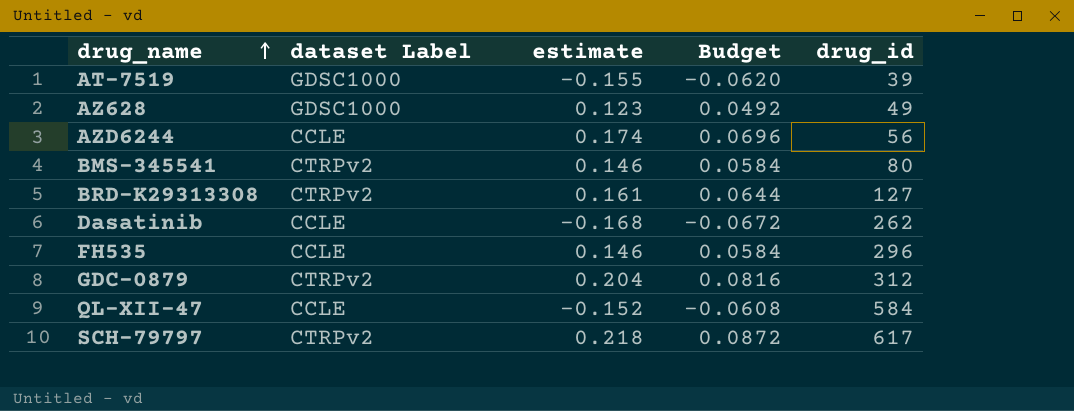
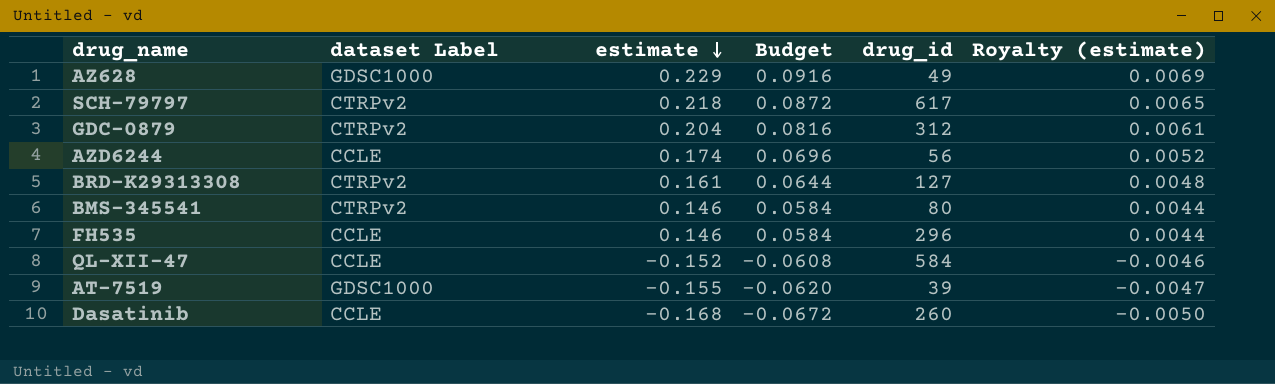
row order: drug_name ascending -> estimate descending
column Royalty (estimate) | formula: none -> [estimate] * 0.03
AZ628 | estimate: 0.123 -> 0.229
AZ628 | Budget: 0.0492 -> 0.0916
Dasatinib | drug_id: 262 -> 260

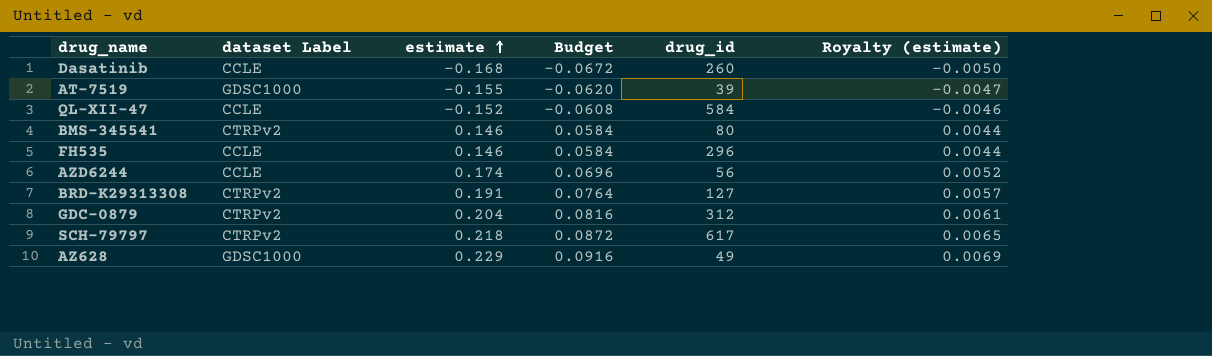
row order: estimate descending -> estimate ascending
BRD-K29313308 | estimate: 0.161 -> 0.191
BRD-K29313308 | Budget: 0.0644 -> 0.0764
BRD-K29313308 | Royalty (estimate): 0.0048 -> 0.0057

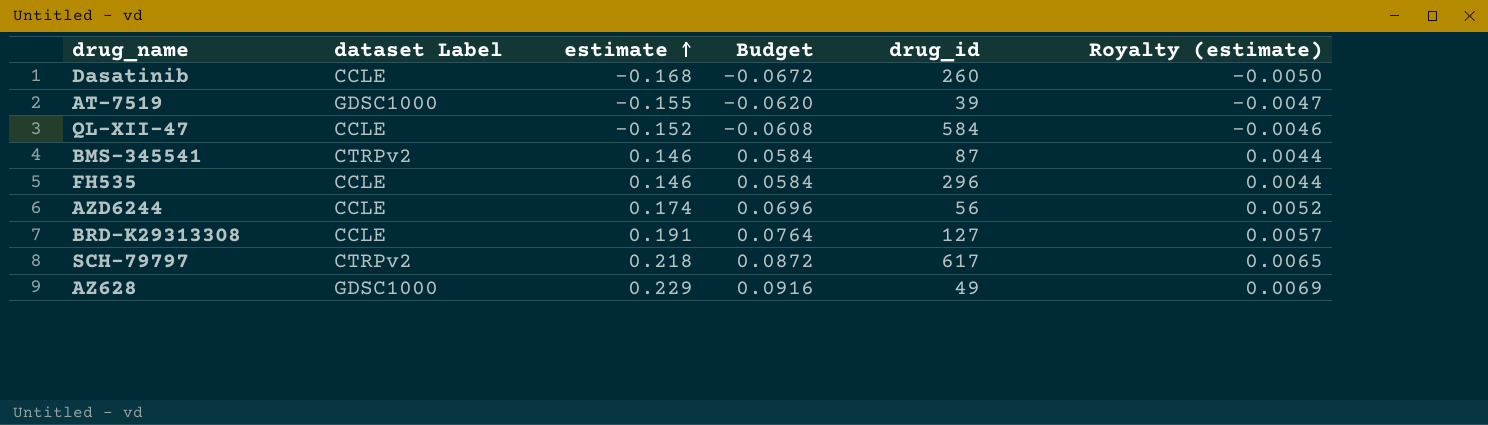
row GDC-0879: CTRPv2 | 0.204 | 0.0816 | 312 | 0.0061 -> none
BMS-345541 | drug_id: 80 -> 87
BRD-K29313308 | dataset Label: CTRPv2 -> CCLE

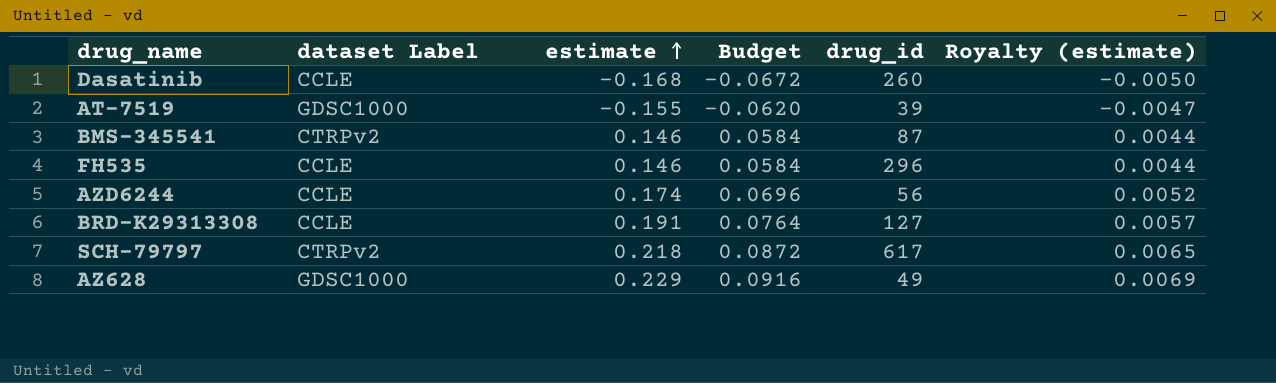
row QL-XII-47: CCLE | -0.152 | -0.0608 | 584 | -0.0046 -> none

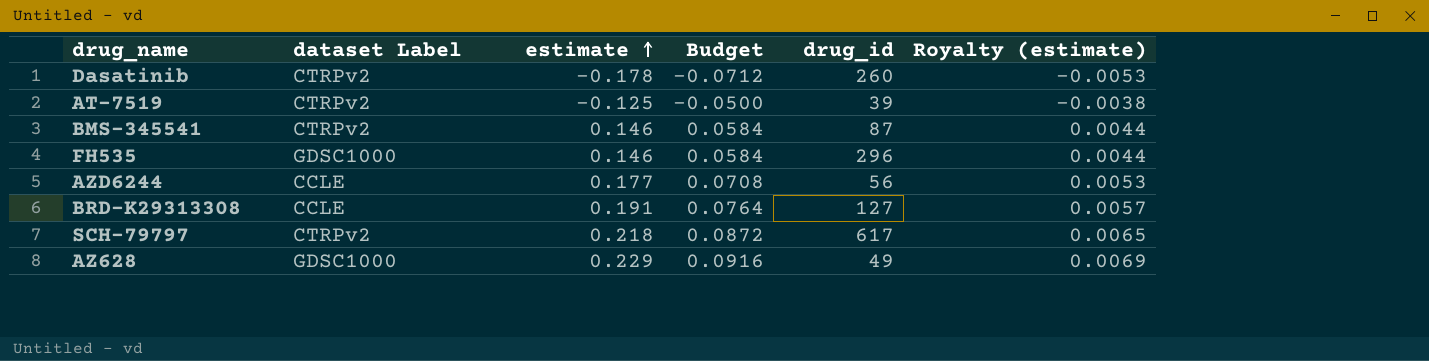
Dasatinib | dataset Label: CCLE -> CTRPv2
Dasatinib | estimate: -0.168 -> -0.178
Dasatinib | Budget: -0.0672 -> -0.0712
Dasatinib | Royalty (estimate): -0.0050 -> -0.0053
AT-7519 | dataset Label: GDSC1000 -> CTRPv2
AT-7519 | estimate: -0.155 -> -0.125
AT-7519 | Budget: -0.0620 -> -0.0500
AT-7519 | Royalty (estimate): -0.0047 -> -0.0038
FH535 | dataset Label: CCLE -> GDSC1000
AZD6244 | estimate: 0.174 -> 0.177
AZD6244 | Budget: 0.0696 -> 0.0708
AZD6244 | Royalty (estimate): 0.0052 -> 0.0053

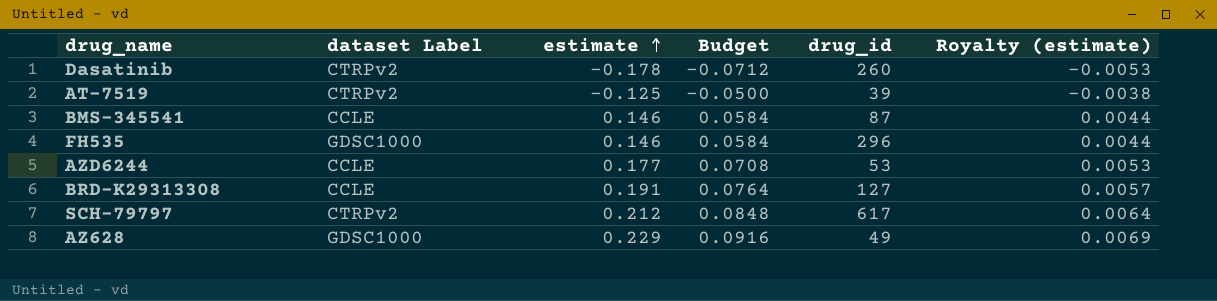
BMS-345541 | dataset Label: CTRPv2 -> CCLE
AZD6244 | drug_id: 56 -> 53
SCH-79797 | estimate: 0.218 -> 0.212
SCH-79797 | Budget: 0.0872 -> 0.0848
SCH-79797 | Royalty (estimate): 0.0065 -> 0.0064

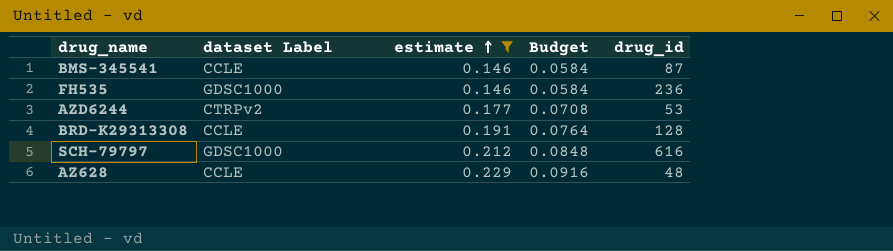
filter: none -> estimate >= 0.146
column Royalty (estimate) | formula: [estimate] * 0.03 -> none
FH535 | drug_id: 296 -> 236
AZD6244 | dataset Label: CCLE -> CTRPv2
BRD-K29313308 | drug_id: 127 -> 128
SCH-79797 | dataset Label: CTRPv2 -> GDSC1000
SCH-79797 | drug_id: 617 -> 616
AZ628 | dataset Label: GDSC1000 -> CCLE
AZ628 | drug_id: 49 -> 48

